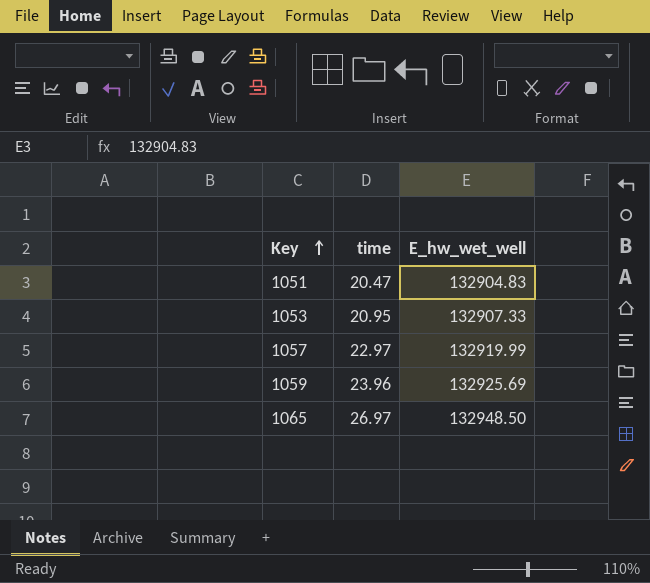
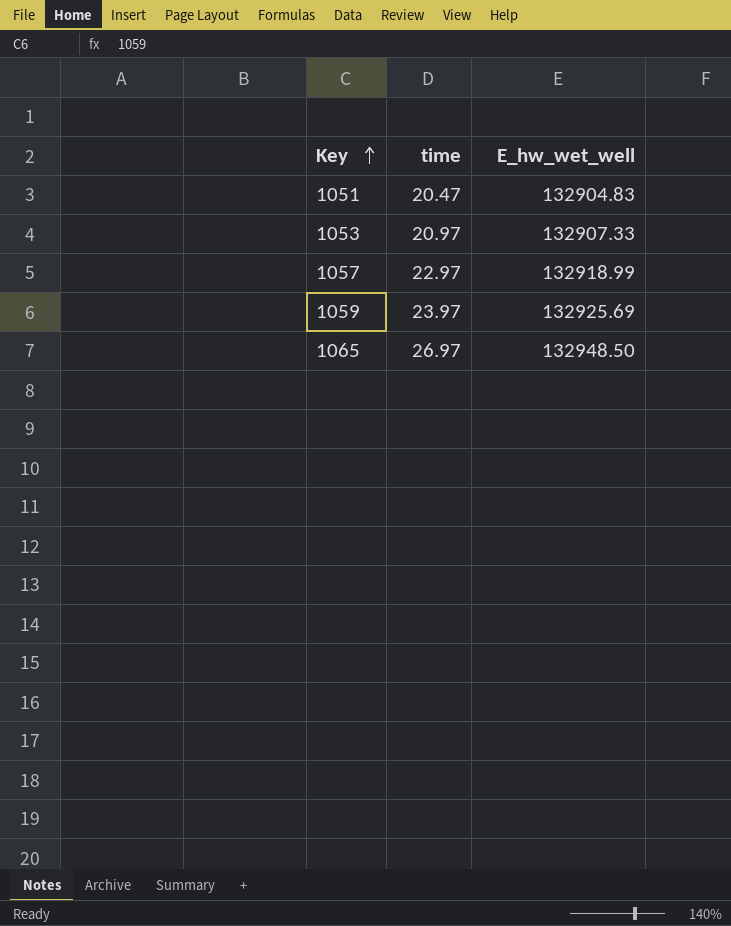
1053 | time: 20.95 -> 20.97
1057 | E_hw_wet_well: 132919.99 -> 132918.99
1059 | time: 23.96 -> 23.97

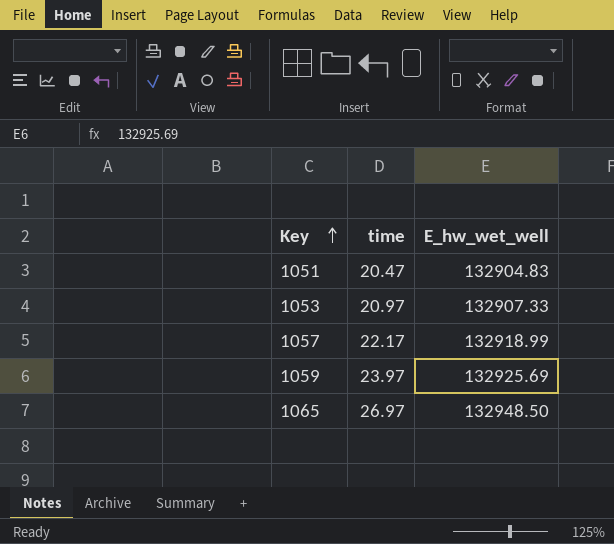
1057 | time: 22.97 -> 22.17

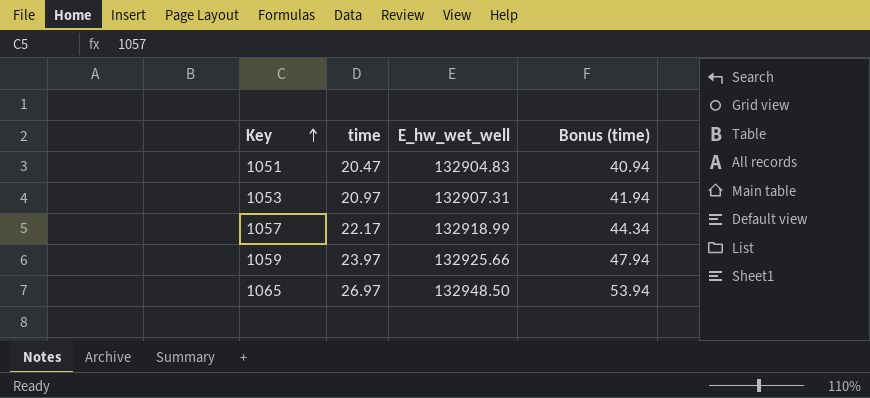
column Bonus (time) | formula: none -> [time] * 2
1053 | E_hw_wet_well: 132907.33 -> 132907.31
1059 | E_hw_wet_well: 132925.69 -> 132925.66

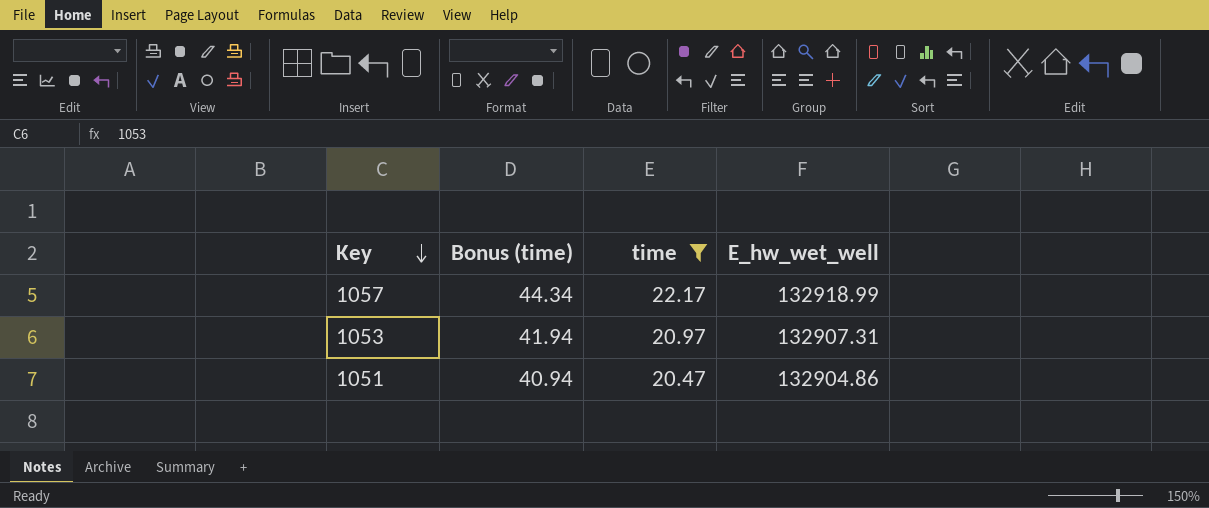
filter: none -> time <= 22.17
row order: Key ascending -> Key descending
column Bonus (time) | position: 4 -> 2
1051 | E_hw_wet_well: 132904.83 -> 132904.86

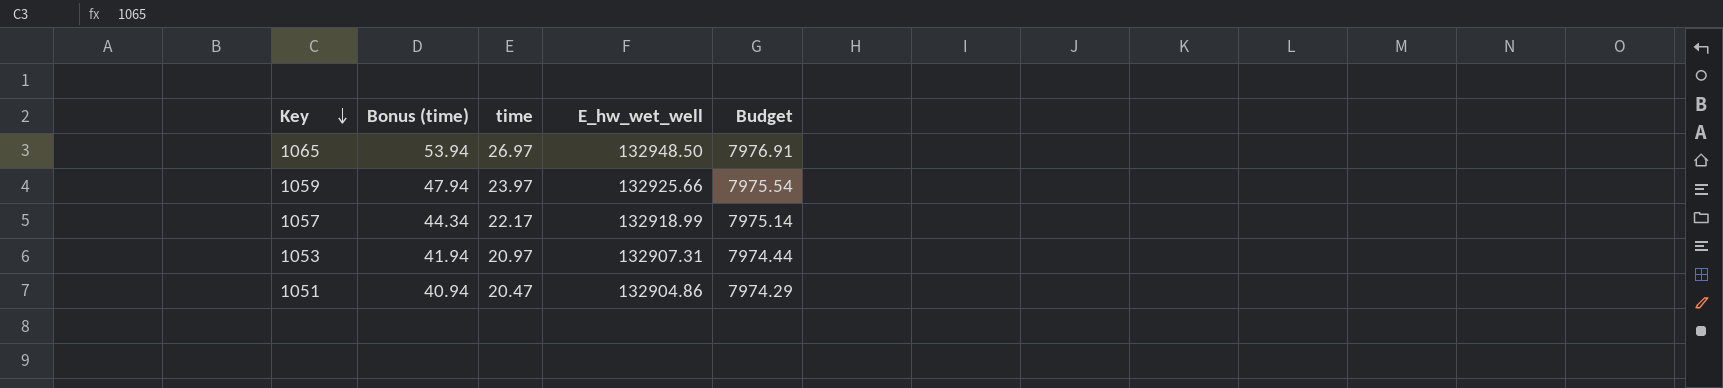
filter: time <= 22.17 -> none
column Budget | formula: none -> [E_hw_wet_well] * 0.06

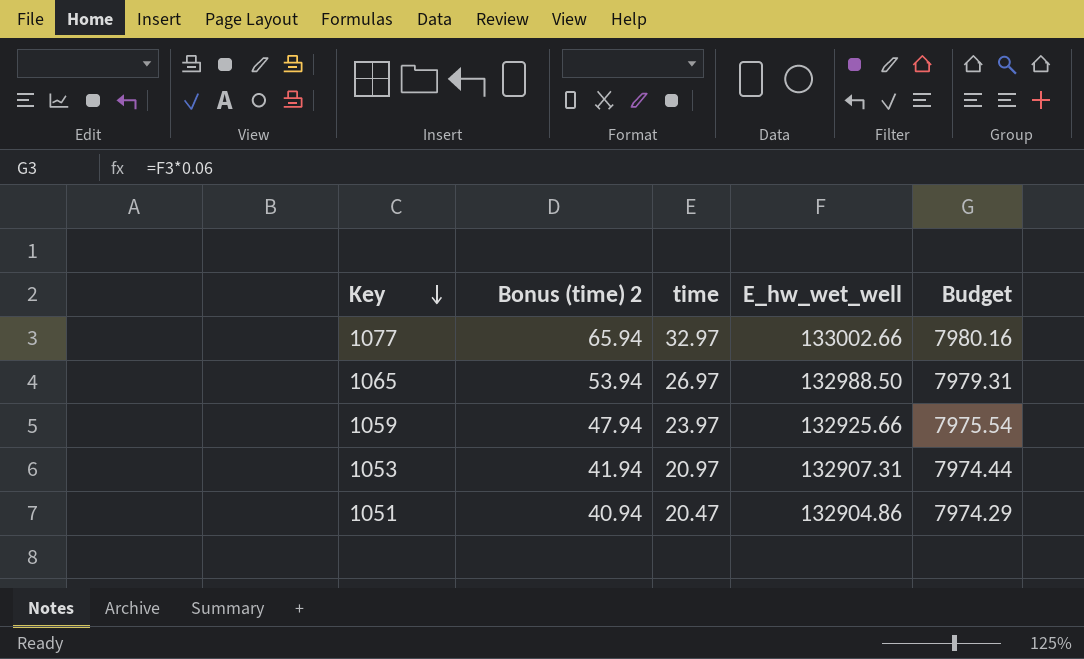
column name: Bonus (time) -> Bonus (time) 2
row 1057: 44.34 | 22.17 | 132918.99 | 7975.14 -> none
row 1077: none -> 65.94 | 32.97 | 133002.66 | 7980.16
1065 | E_hw_wet_well: 132948.50 -> 132988.50
1065 | Budget: 7976.91 -> 7979.31

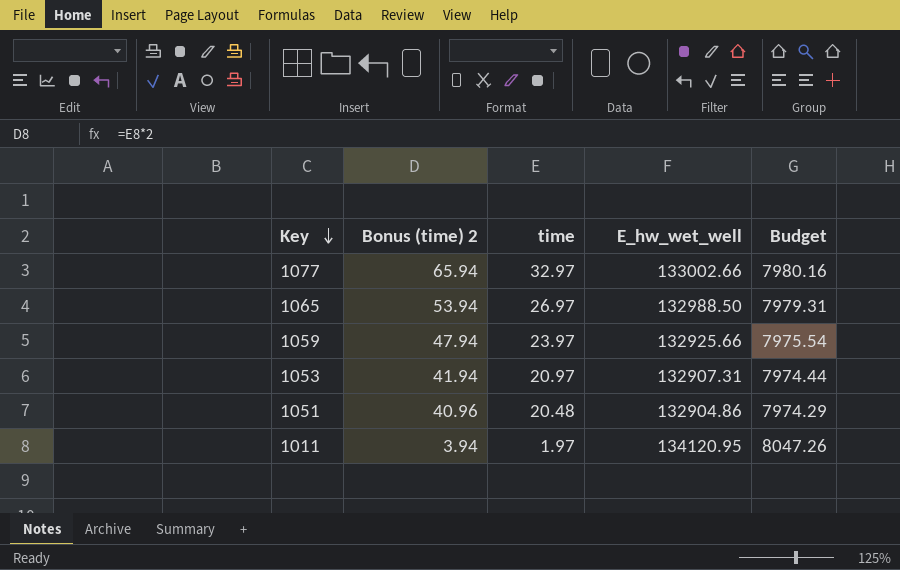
1051 | Bonus (time) 2: 40.94 -> 40.96
1051 | time: 20.47 -> 20.48
row 1011: none -> 3.94 | 1.97 | 134120.95 | 8047.26

